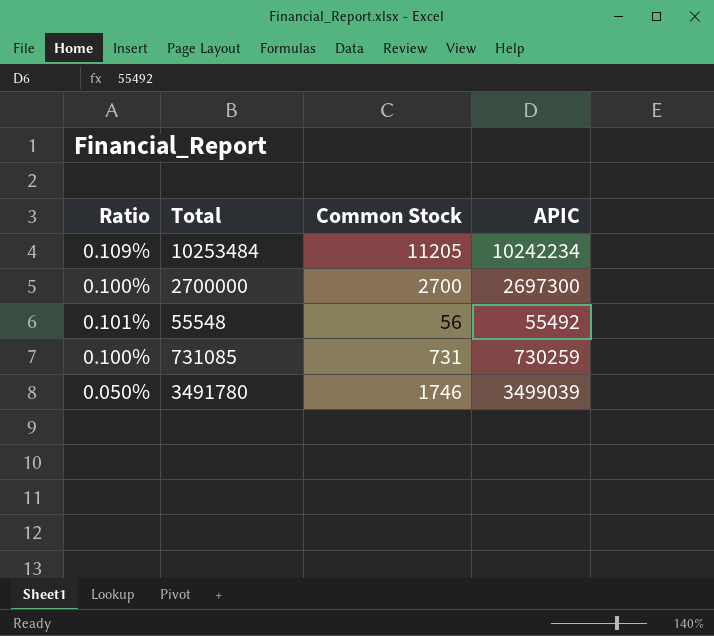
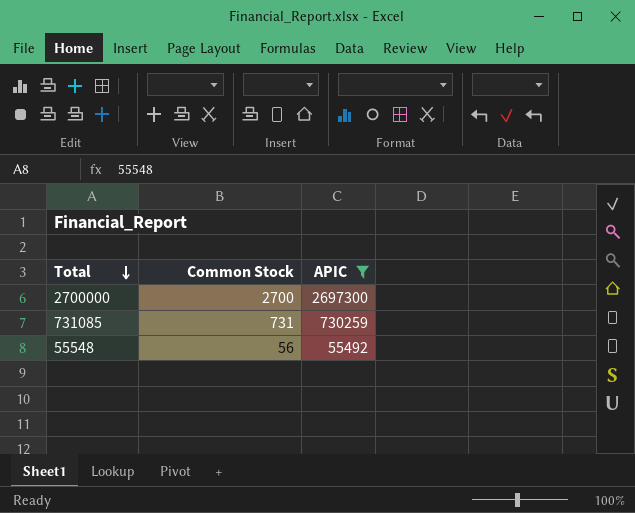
filter: none -> APIC <= 2697300
row order: none -> Total descending
column Ratio | formula: [Common Stock] / [APIC] -> none

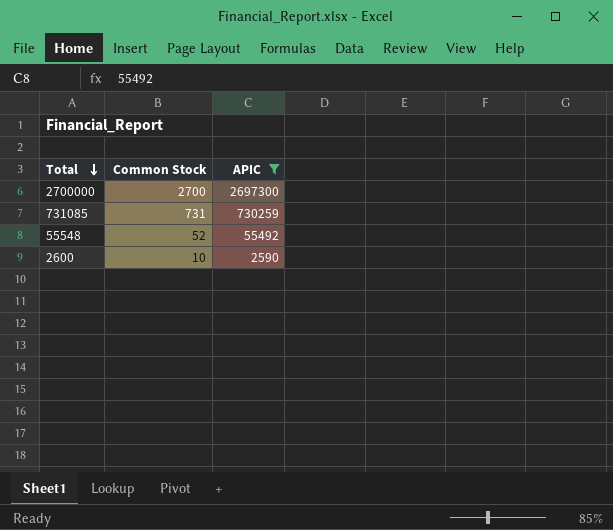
55548 | Common Stock: 56 -> 52
row 2600: none -> 10 | 2590

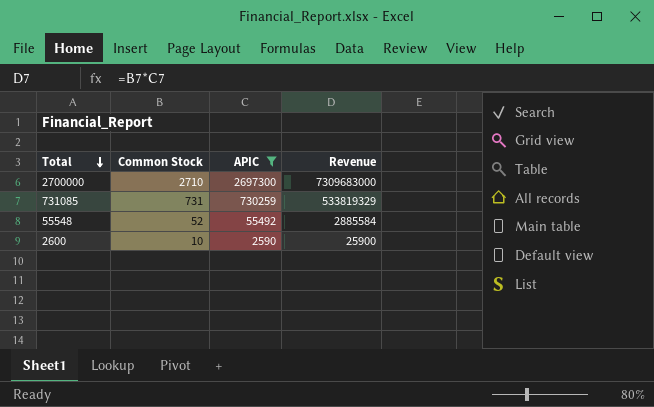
column Revenue | formula: none -> [Common Stock] * [APIC]
2700000 | Common Stock: 2700 -> 2710

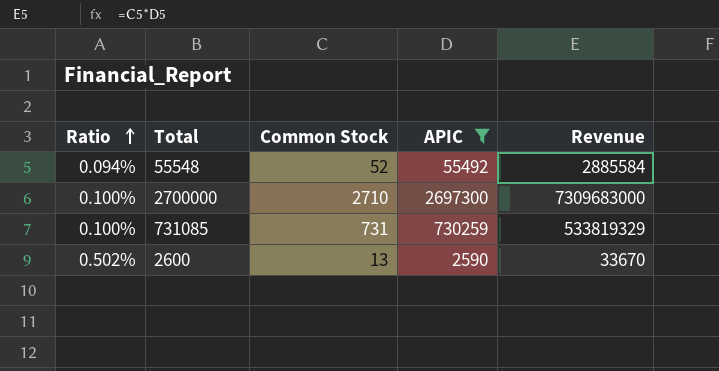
row order: Total descending -> Ratio ascending
column Ratio | formula: none -> [Common Stock] / [APIC]
2600 | Common Stock: 10 -> 13
2600 | Revenue: 25900 -> 33670

